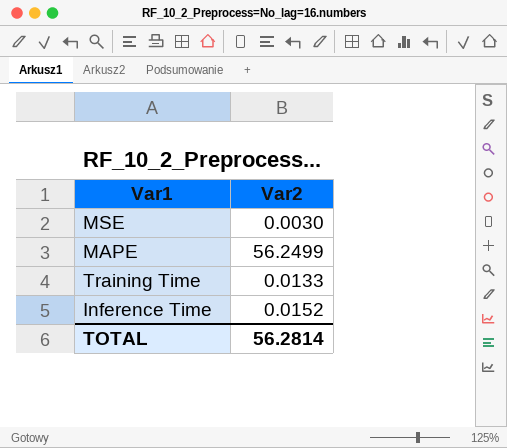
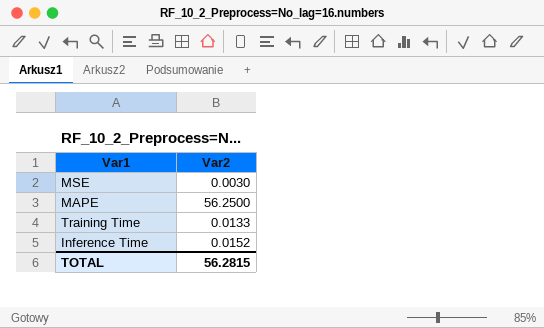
MAPE | Var2: 56.2499 -> 56.2500
TOTAL | Var2: 56.2814 -> 56.2815

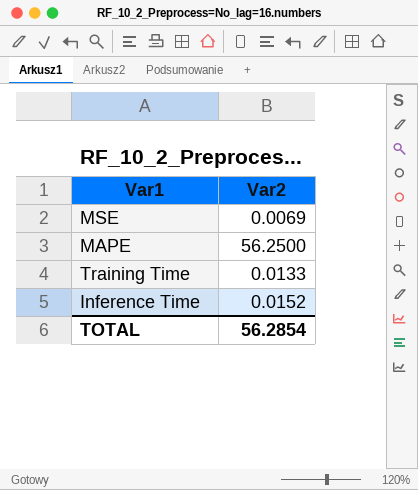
MSE | Var2: 0.0030 -> 0.0069
TOTAL | Var2: 56.2815 -> 56.2854

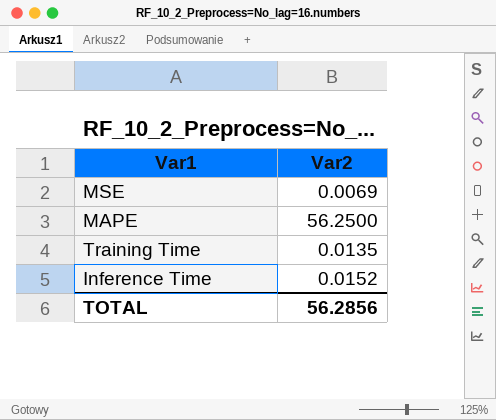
Training Time | Var2: 0.0133 -> 0.0135
TOTAL | Var2: 56.2854 -> 56.2856

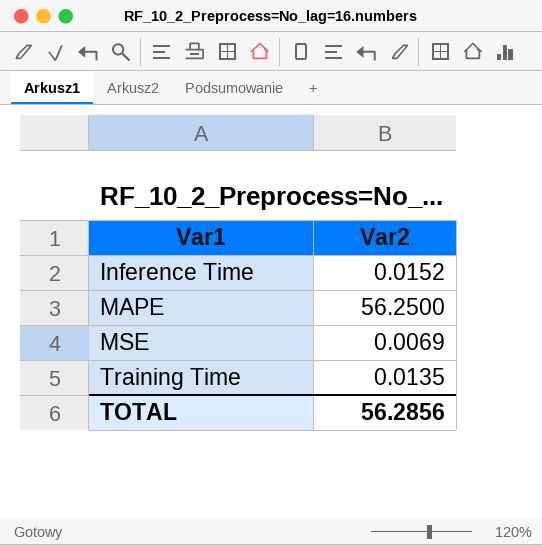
row order: none -> Var1 ascending

